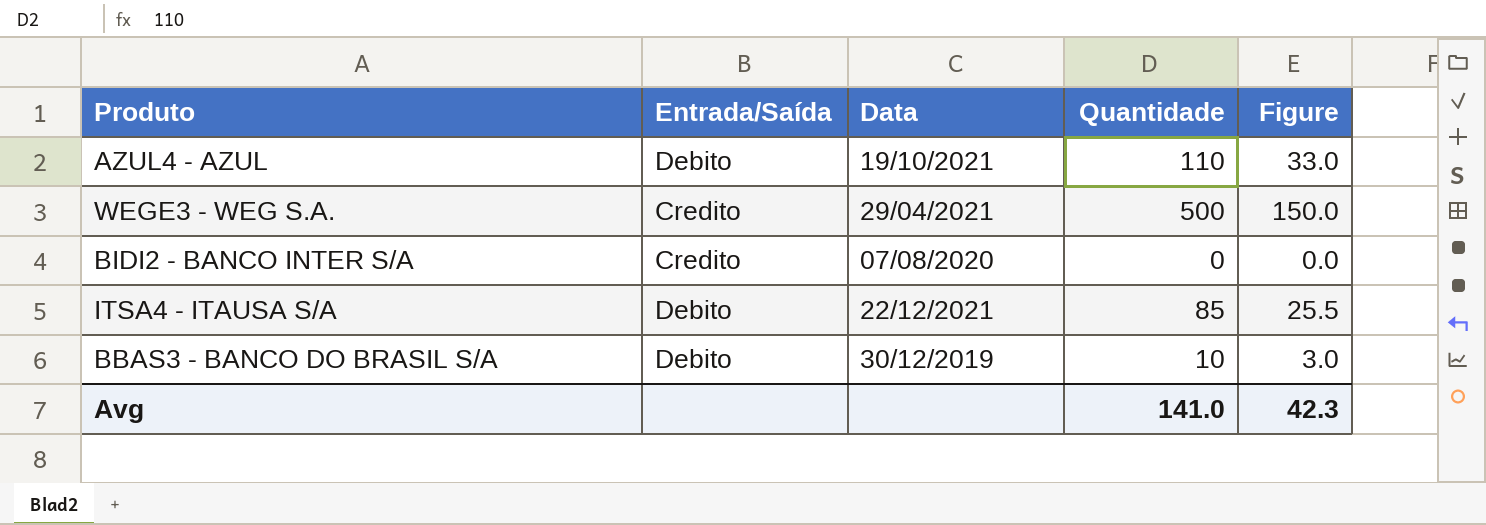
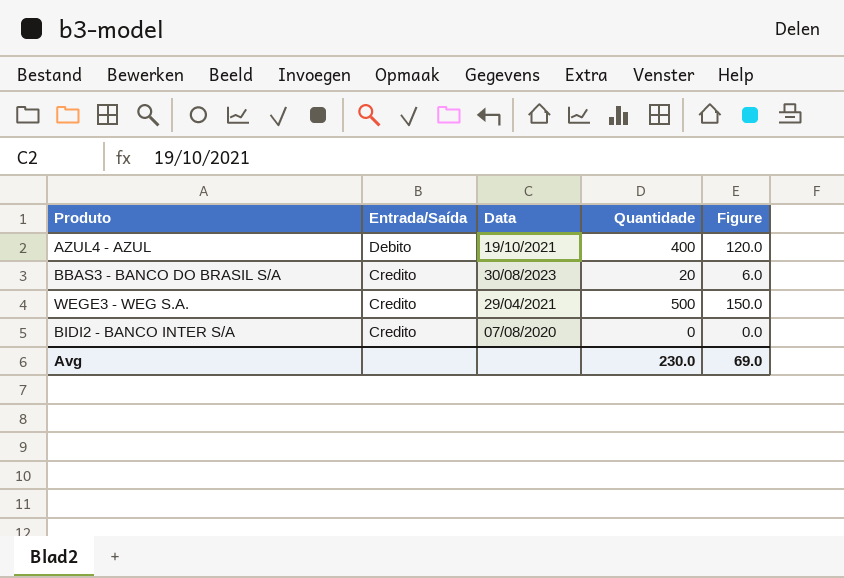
row order: none -> Entrada/Saída descending
row ITSA4 - ITAUSA S/A: Debito | 22/12/2021 | 85 | 25.5 -> none
AZUL4 - AZUL | Quantidade: 110 -> 400
AZUL4 - AZUL | Figure: 33.0 -> 120.0
BBAS3 - BANCO DO BRASIL S/A | Entrada/Saída: Debito -> Credito
BBAS3 - BANCO DO BRASIL S/A | Data: 30/12/2019 -> 30/08/2023
BBAS3 - BANCO DO BRASIL S/A | Quantidade: 10 -> 20
BBAS3 - BANCO DO BRASIL S/A | Figure: 3.0 -> 6.0
Avg | Quantidade: 141.0 -> 230.0
Avg | Figure: 42.3 -> 69.0

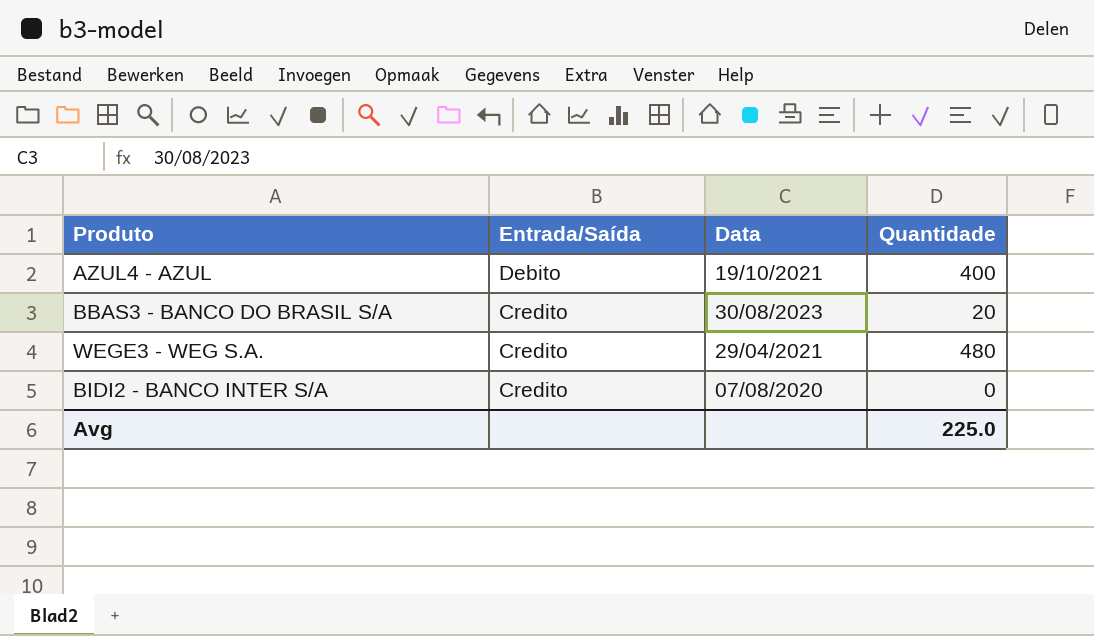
column Figure | formula: [Quantidade] * 0.3 -> none
WEGE3 - WEG S.A. | Quantidade: 500 -> 480
Avg | Quantidade: 230.0 -> 225.0

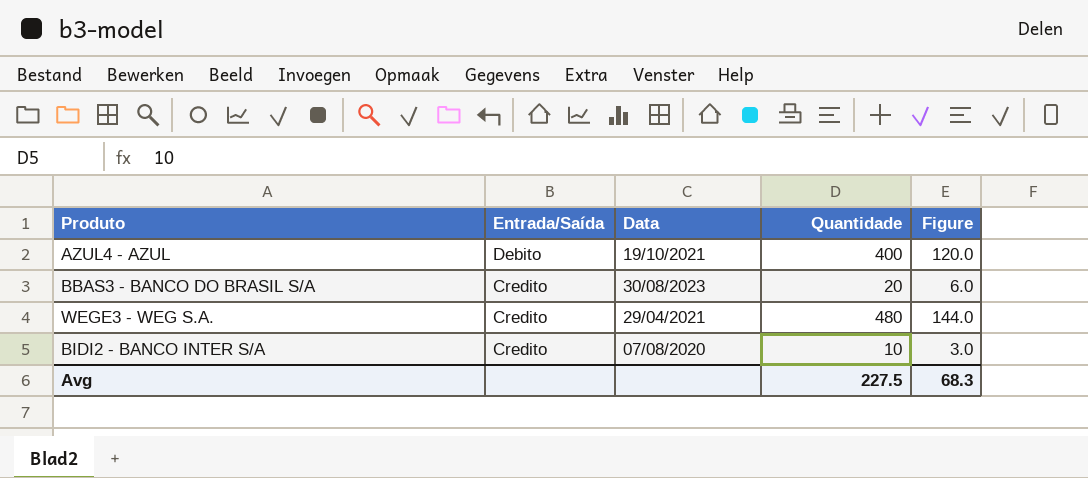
column Figure | formula: none -> [Quantidade] * 0.3
BIDI2 - BANCO INTER S/A | Quantidade: 0 -> 10
Avg | Quantidade: 225.0 -> 227.5

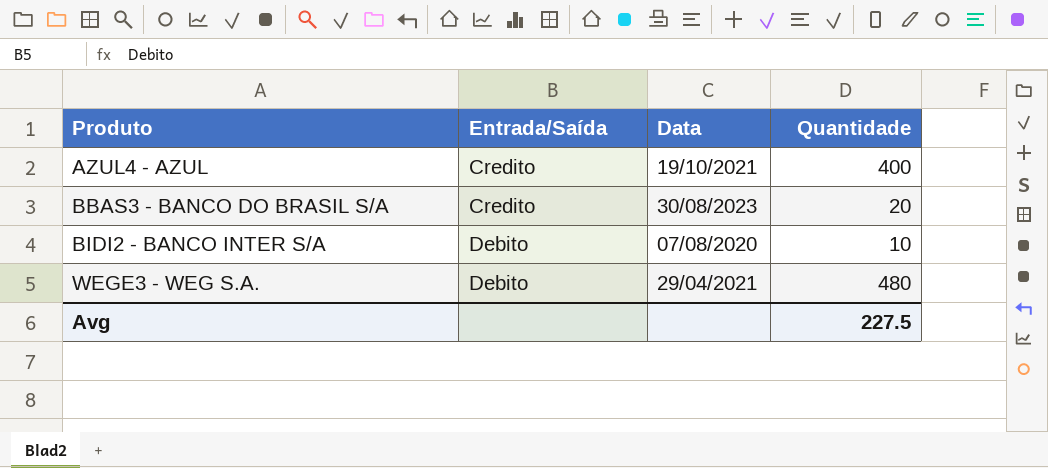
row order: Entrada/Saída descending -> Produto ascending
column Figure | formula: [Quantidade] * 0.3 -> none
AZUL4 - AZUL | Entrada/Saída: Debito -> Credito
BIDI2 - BANCO INTER S/A | Entrada/Saída: Credito -> Debito
WEGE3 - WEG S.A. | Entrada/Saída: Credito -> Debito

